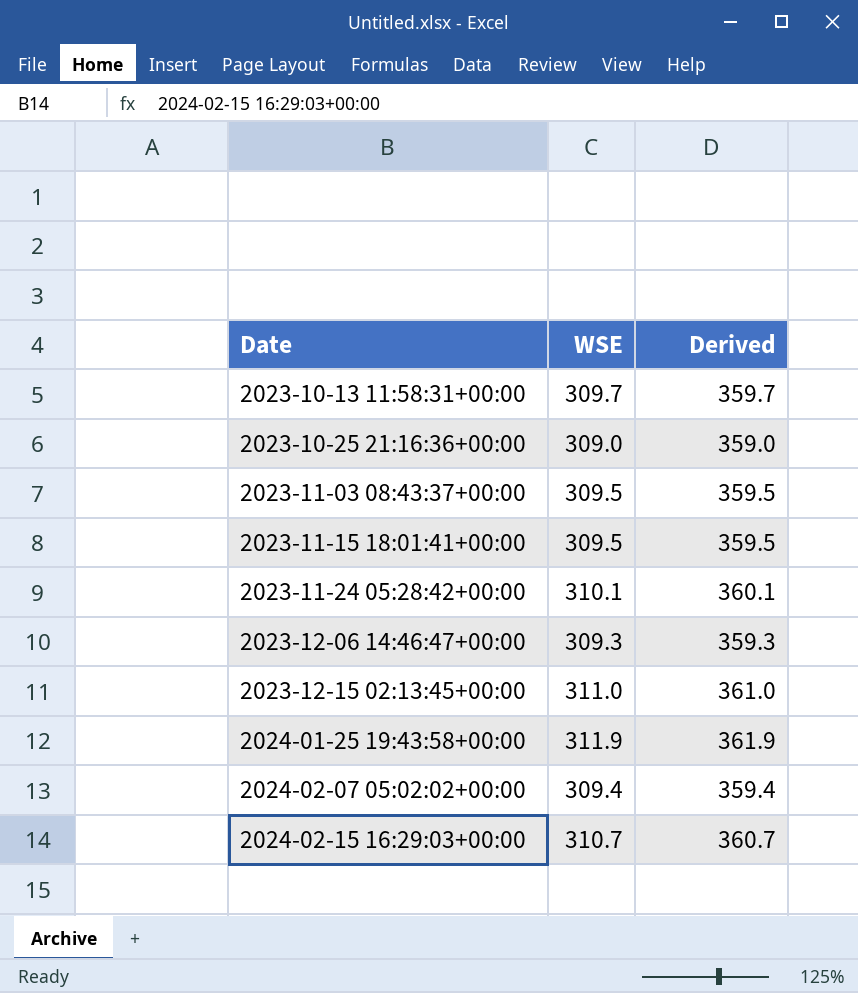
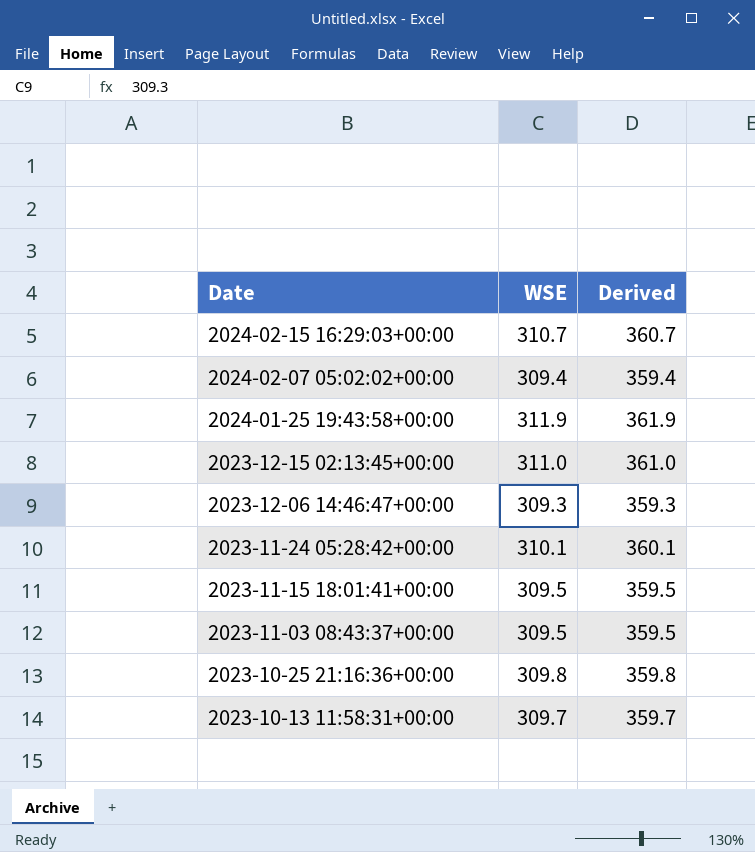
row order: Date ascending -> Date descending
2023-10-25 21:16:36+00:00 | WSE: 309.0 -> 309.8
2023-10-25 21:16:36+00:00 | Derived: 359.0 -> 359.8

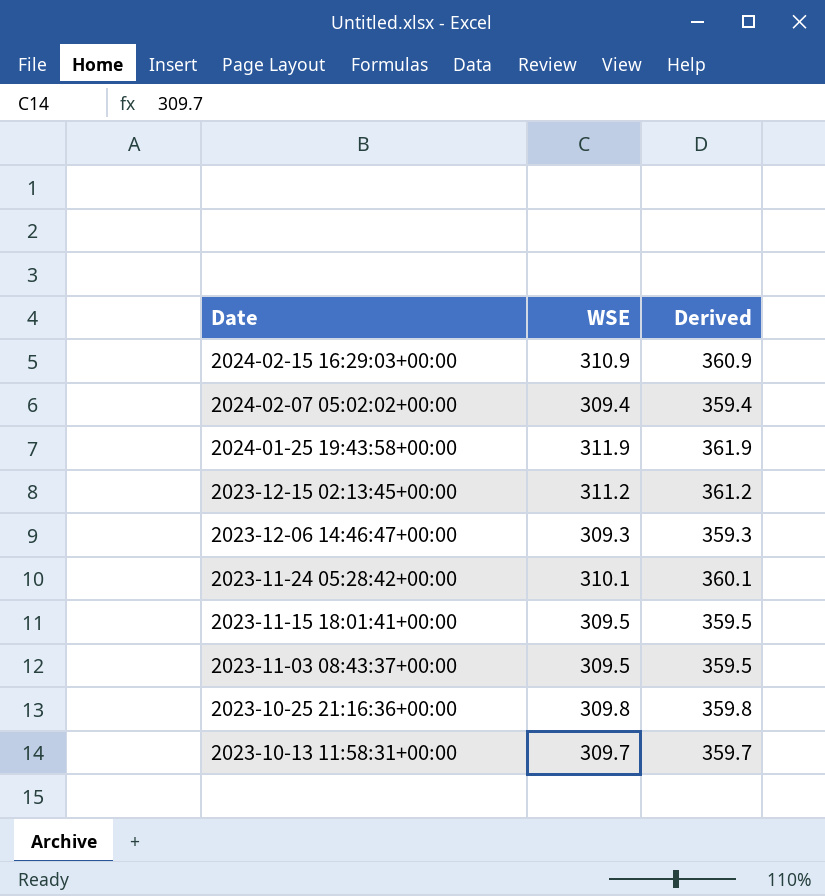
2024-02-15 16:29:03+00:00 | WSE: 310.7 -> 310.9
2024-02-15 16:29:03+00:00 | Derived: 360.7 -> 360.9
2023-12-15 02:13:45+00:00 | WSE: 311.0 -> 311.2
2023-12-15 02:13:45+00:00 | Derived: 361.0 -> 361.2

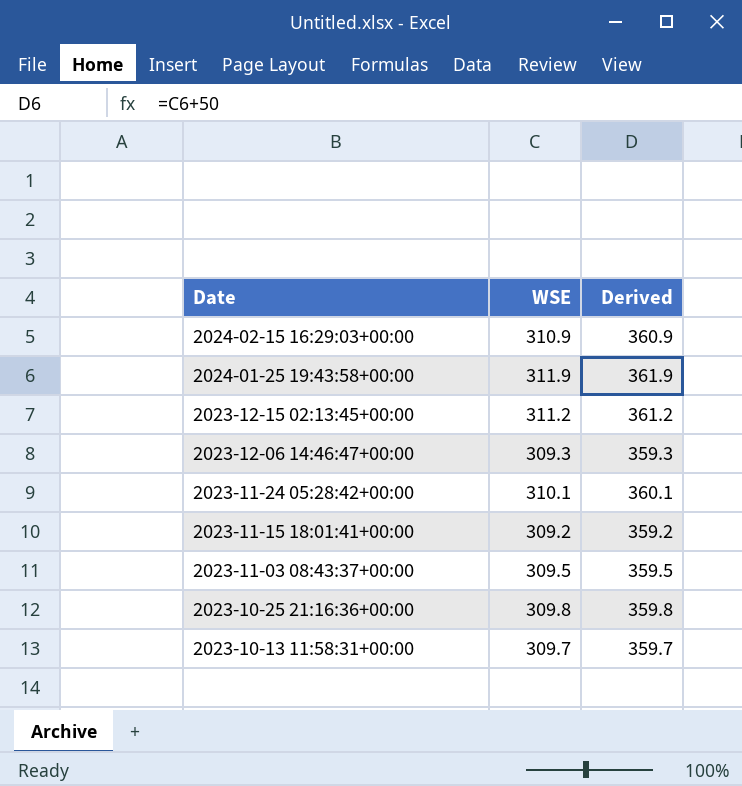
row 2024-02-07 05:02:02+00:00: 309.4 | 359.4 -> none
2023-11-15 18:01:41+00:00 | WSE: 309.5 -> 309.2
2023-11-15 18:01:41+00:00 | Derived: 359.5 -> 359.2

